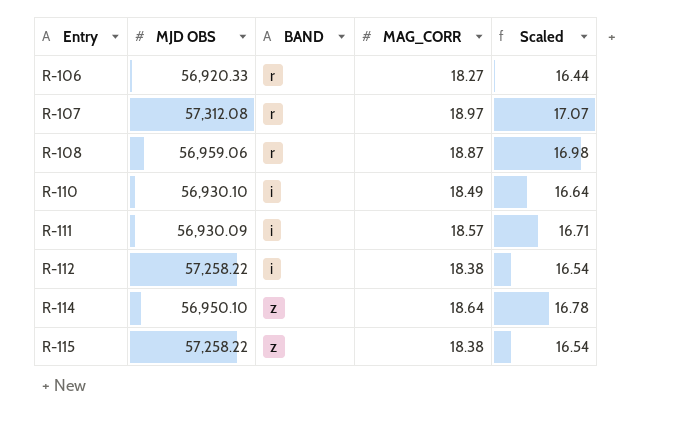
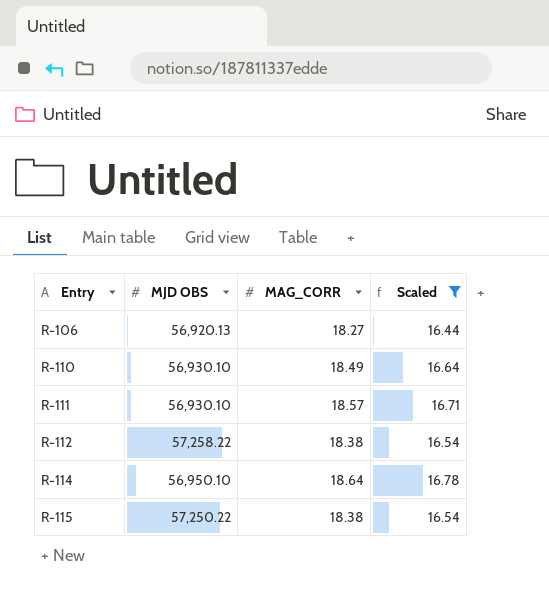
filter: none -> Scaled <= 16.78
column BAND | position: 3 -> none
R-106 | MJD OBS: 56,920.33 -> 56,920.13
R-111 | MJD OBS: 56,930.09 -> 56,930.10
R-115 | MJD OBS: 57,258.22 -> 57,250.22

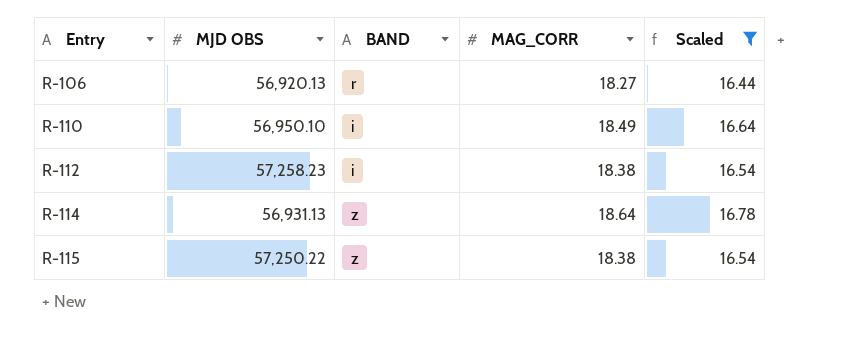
column BAND | position: none -> 3
row R-111: 56,930.10 | 18.57 | 16.71 -> none
R-110 | MJD OBS: 56,930.10 -> 56,950.10
R-112 | MJD OBS: 57,258.22 -> 57,258.23
R-114 | MJD OBS: 56,950.10 -> 56,931.13

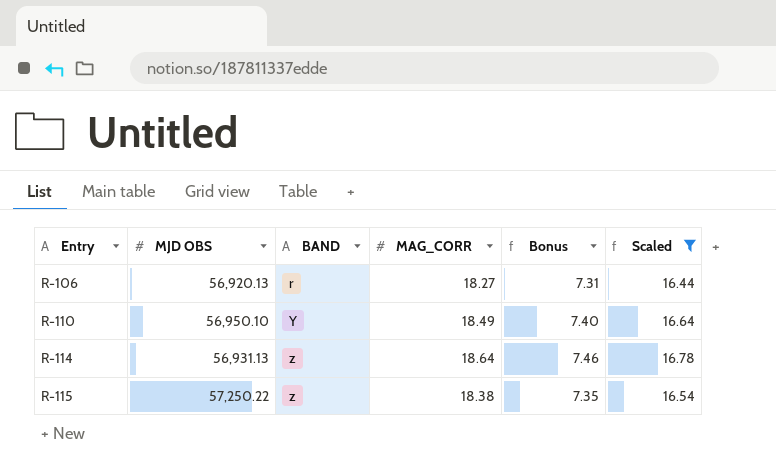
column Bonus | formula: none -> [MAG_CORR] * 0.4
row R-112: 57,258.23 | i | 18.38 | 16.54 -> none
R-110 | BAND: i -> Y

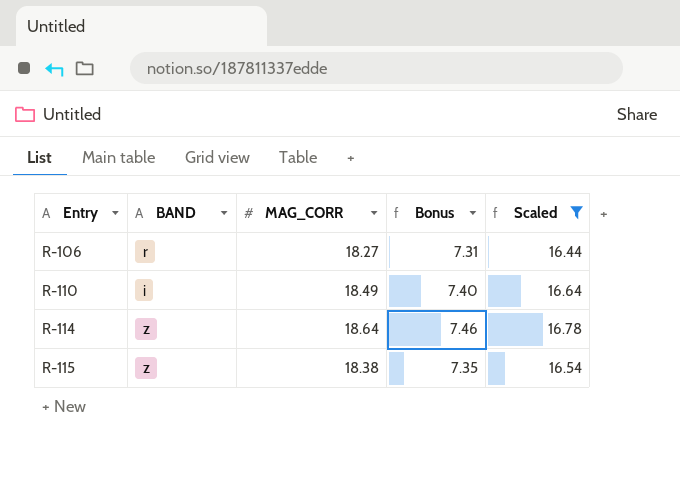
column MJD OBS | position: 2 -> none
R-110 | BAND: Y -> i

